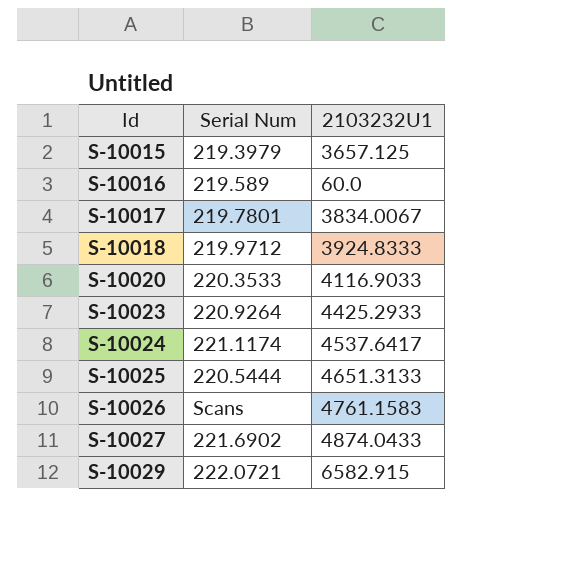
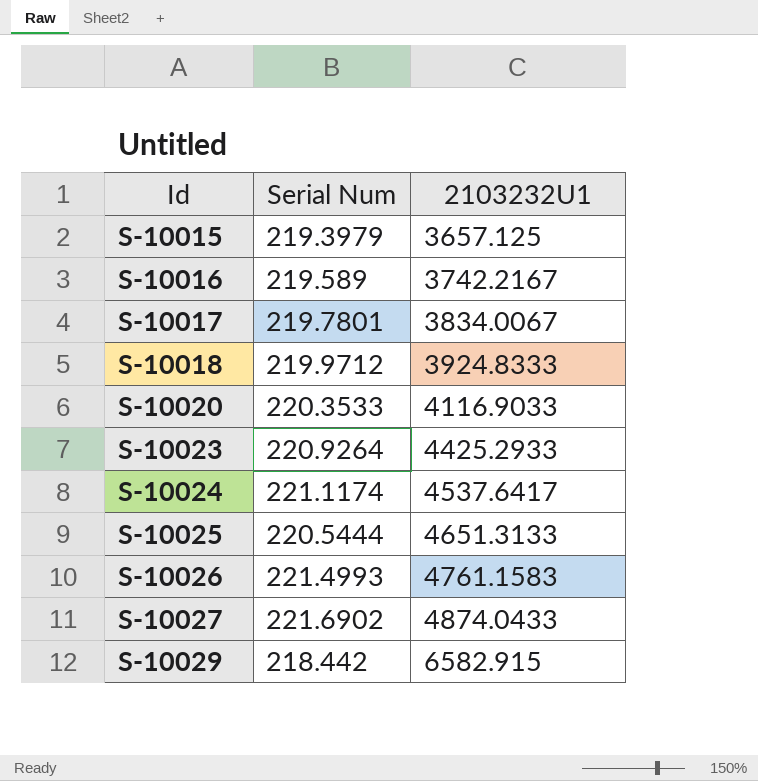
S-10016 | 2103232U1: 60.0 -> 3742.2167
S-10026 | Serial Num: Scans -> 221.4993
S-10029 | Serial Num: 222.0721 -> 218.442

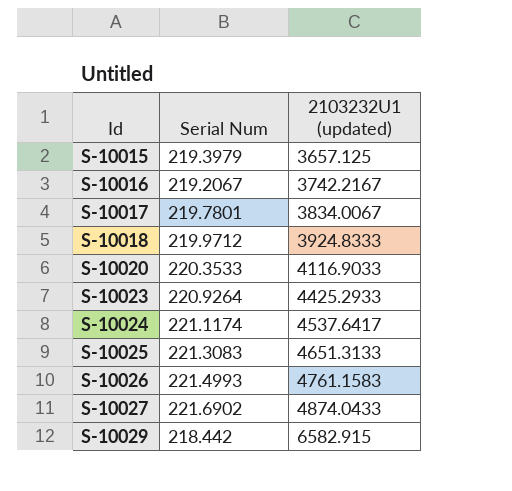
column name: 2103232U1 -> 2103232U1 (updated)
S-10016 | Serial Num: 219.589 -> 219.2067
S-10025 | Serial Num: 220.5444 -> 221.3083

